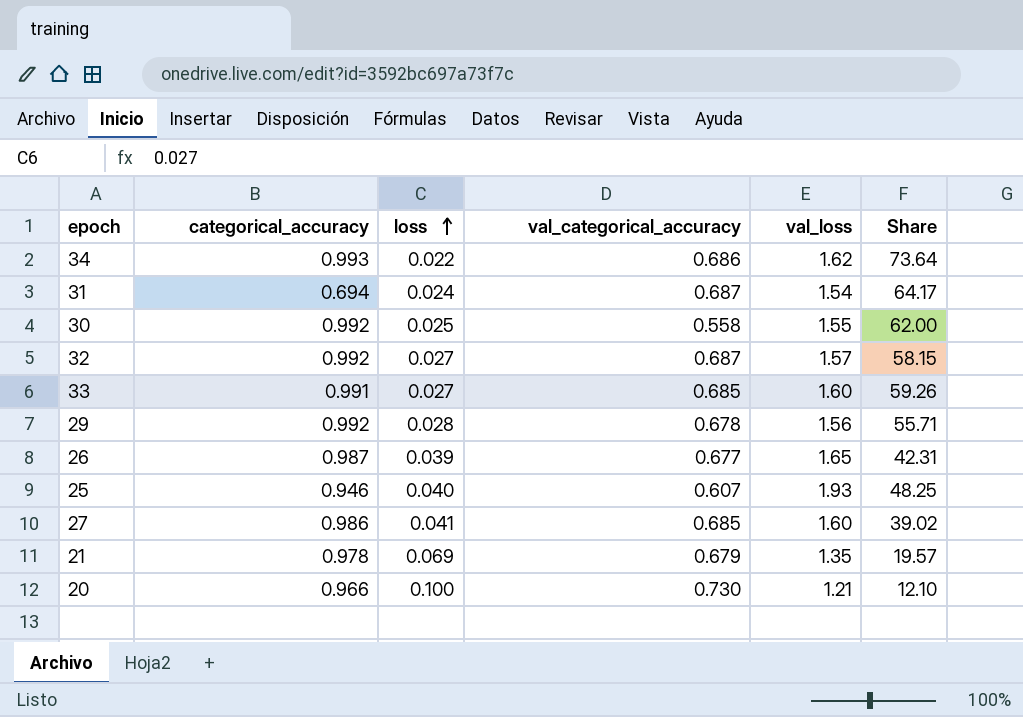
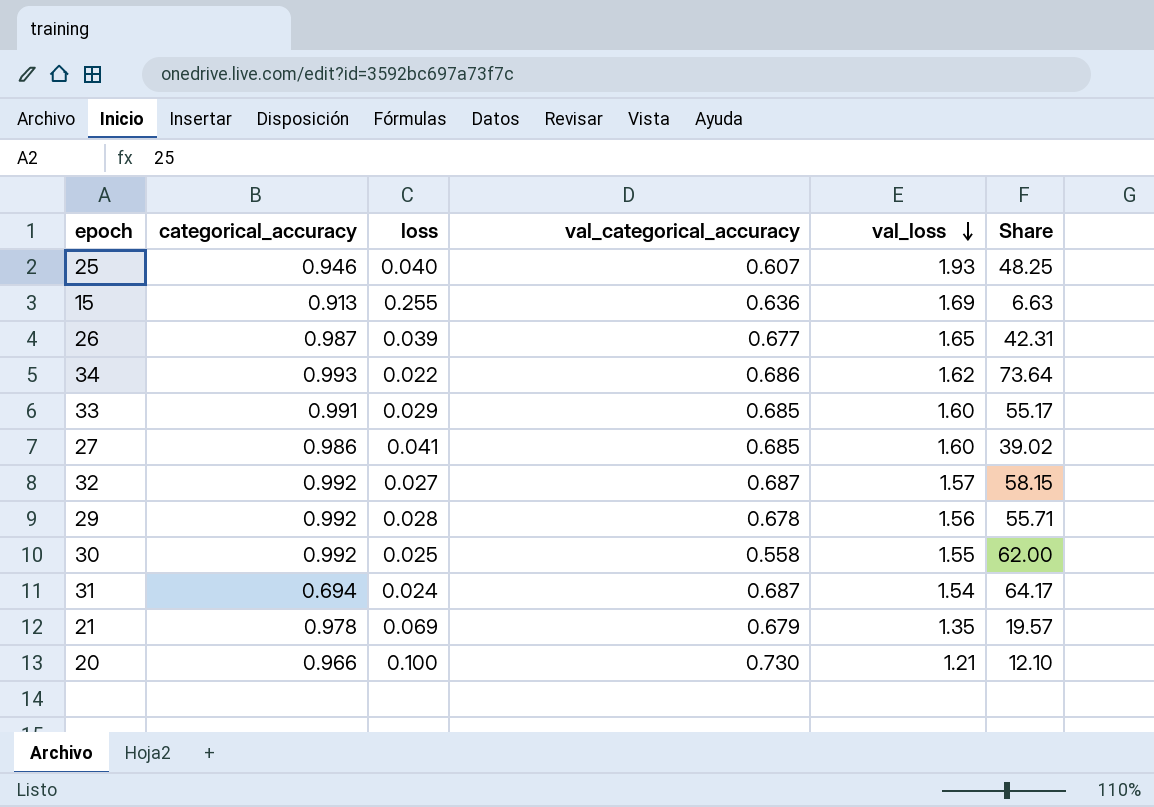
row order: loss ascending -> val_loss descending
row 15: none -> 0.913 | 0.255 | 0.636 | 1.69 | 6.63
33 | loss: 0.027 -> 0.029
33 | Share: 59.26 -> 55.17

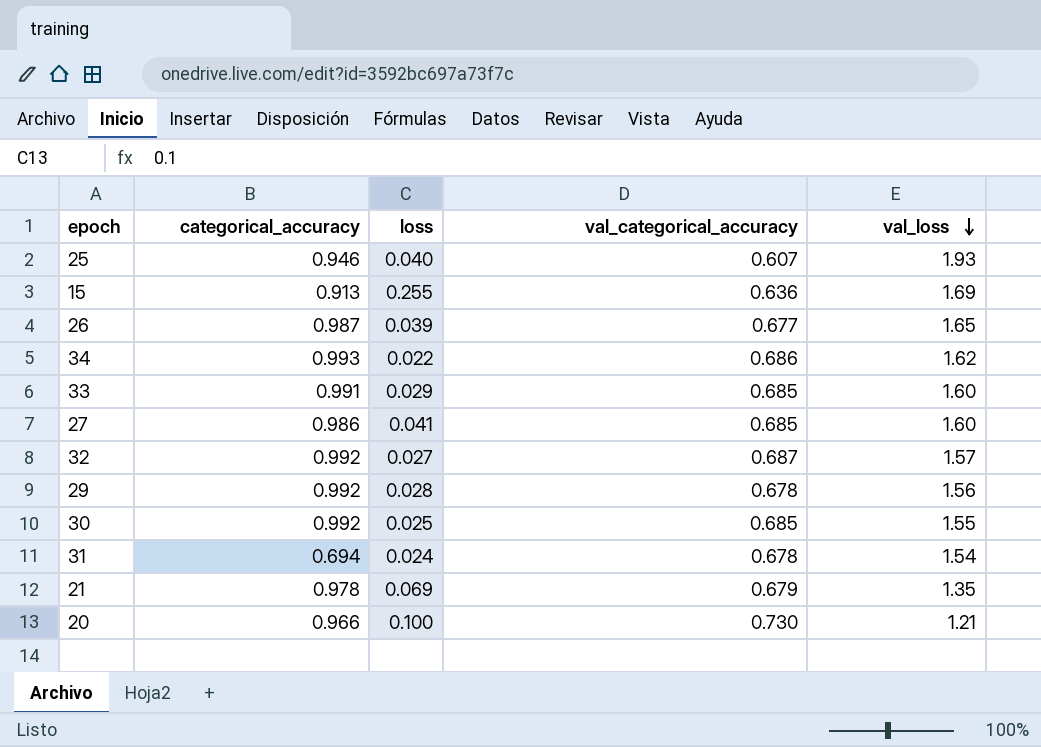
column Share | formula: [val_loss] / [loss] -> none
30 | val_categorical_accuracy: 0.558 -> 0.685
31 | val_categorical_accuracy: 0.687 -> 0.678

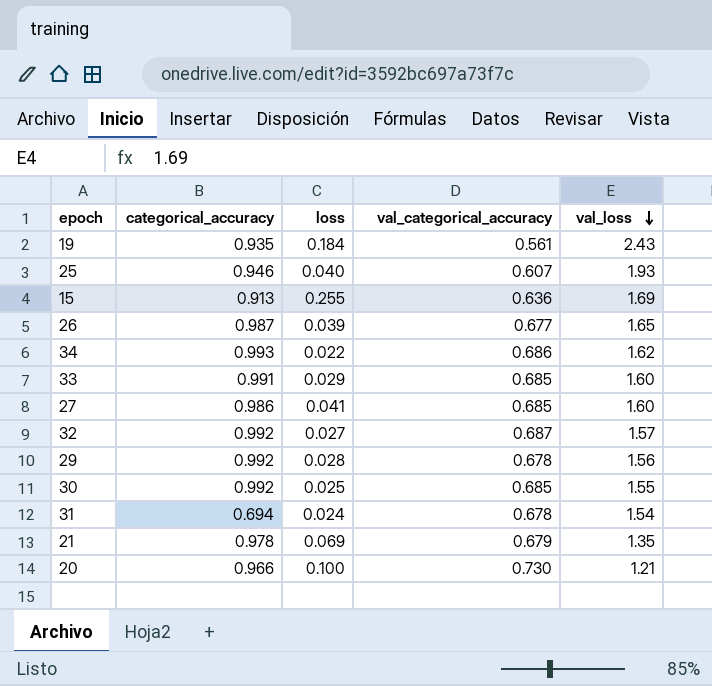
row 19: none -> 0.935 | 0.184 | 0.561 | 2.43

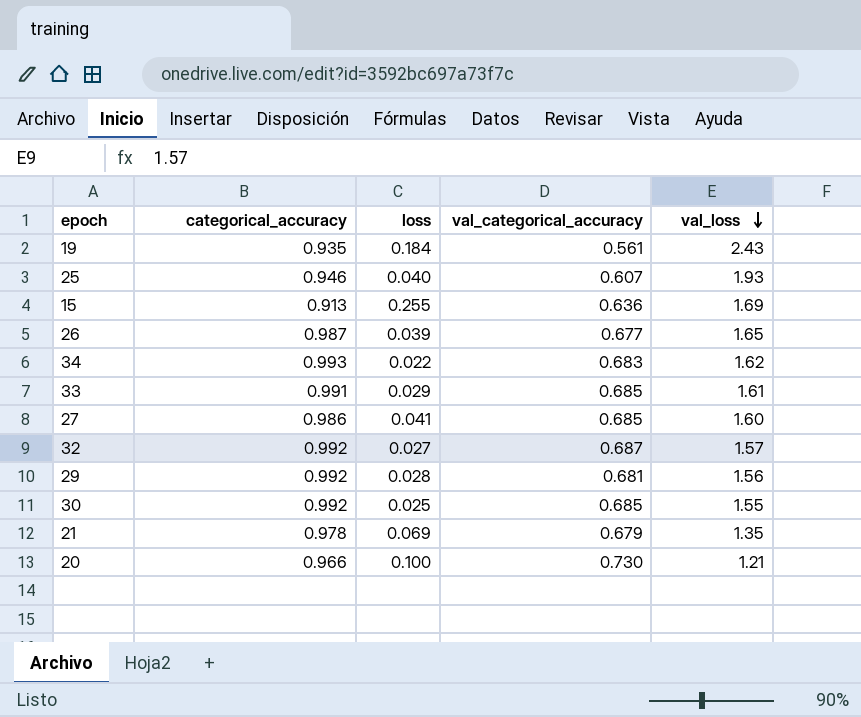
row 31: 0.694 | 0.024 | 0.678 | 1.54 -> none
34 | val_categorical_accuracy: 0.686 -> 0.683
33 | val_loss: 1.60 -> 1.61
29 | val_categorical_accuracy: 0.678 -> 0.681

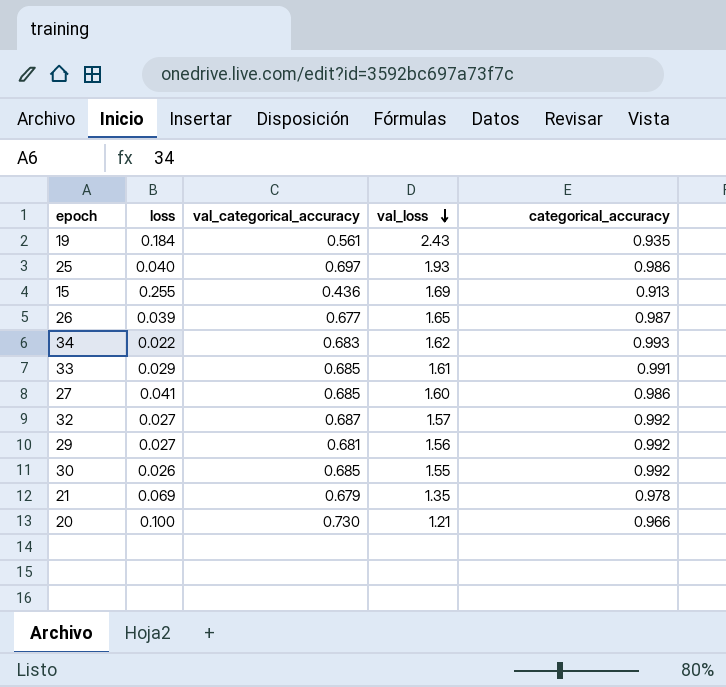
column categorical_accuracy | position: 2 -> 5
25 | val_categorical_accuracy: 0.607 -> 0.697
25 | categorical_accuracy: 0.946 -> 0.986
15 | val_categorical_accuracy: 0.636 -> 0.436
29 | loss: 0.028 -> 0.027
30 | loss: 0.025 -> 0.026

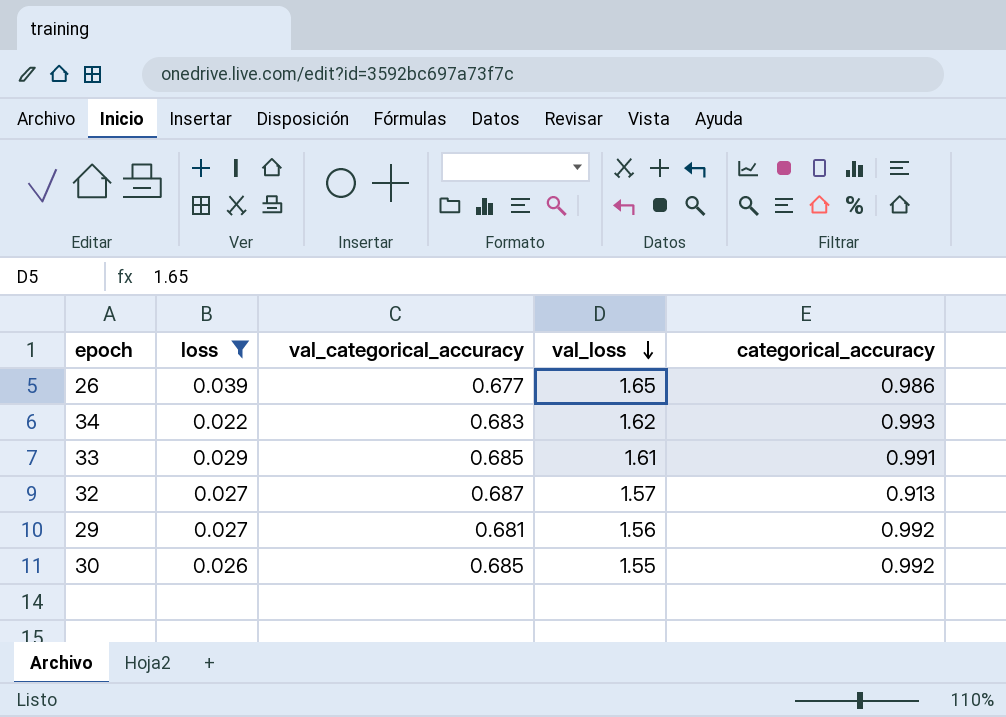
filter: none -> loss <= 0.039
26 | categorical_accuracy: 0.987 -> 0.986
32 | categorical_accuracy: 0.992 -> 0.913

